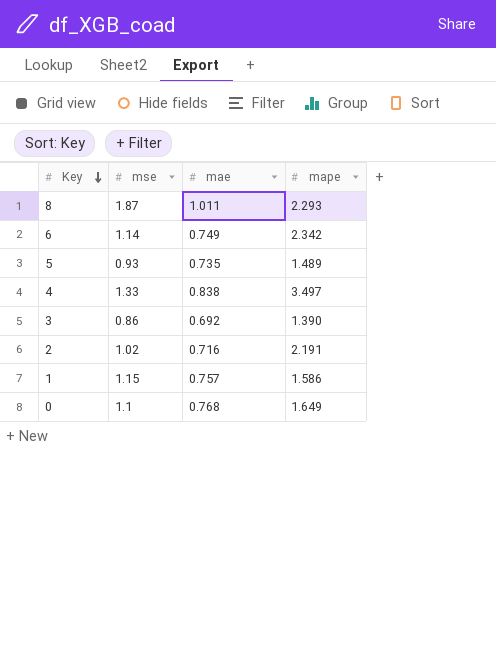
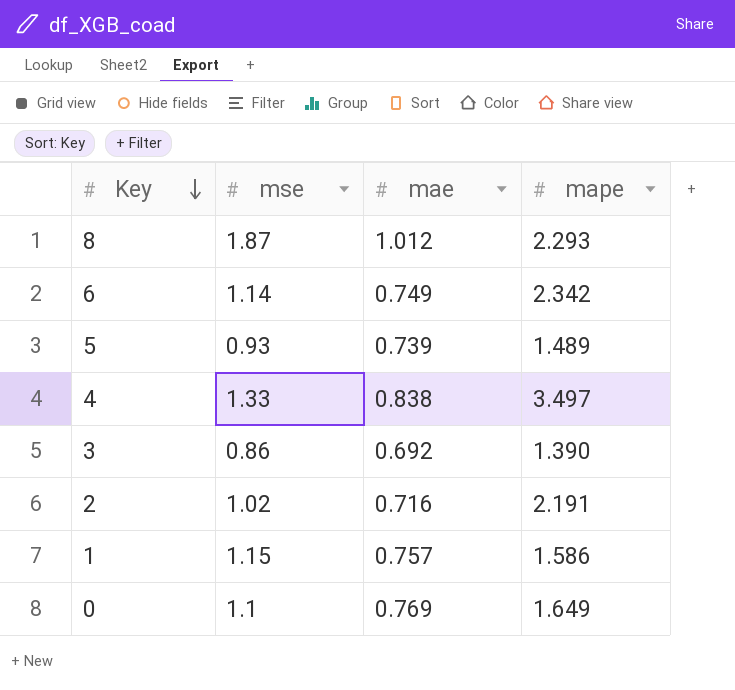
8 | mae: 1.011 -> 1.012
5 | mae: 0.735 -> 0.739
0 | mae: 0.768 -> 0.769

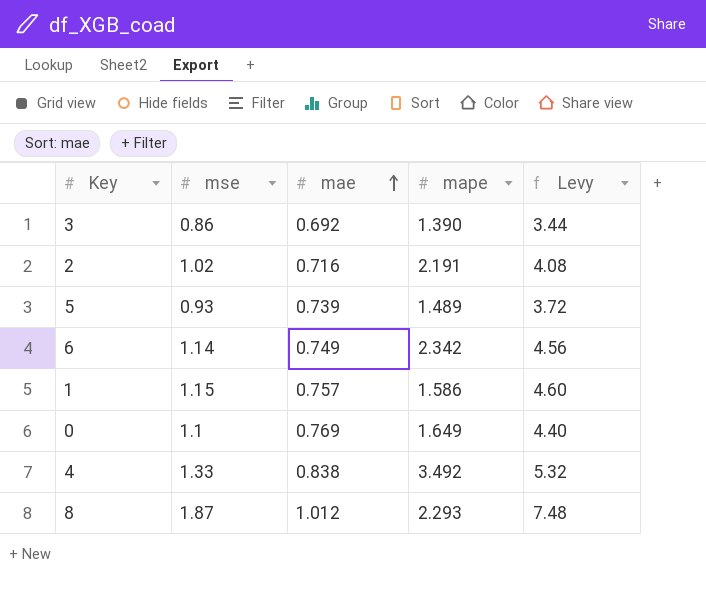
row order: Key descending -> mae ascending
column Levy | formula: none -> [mse] * 4
4 | mape: 3.497 -> 3.492

